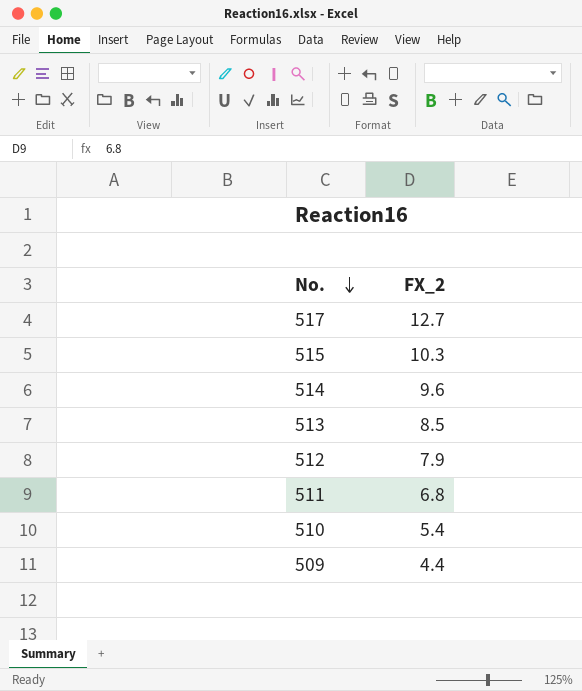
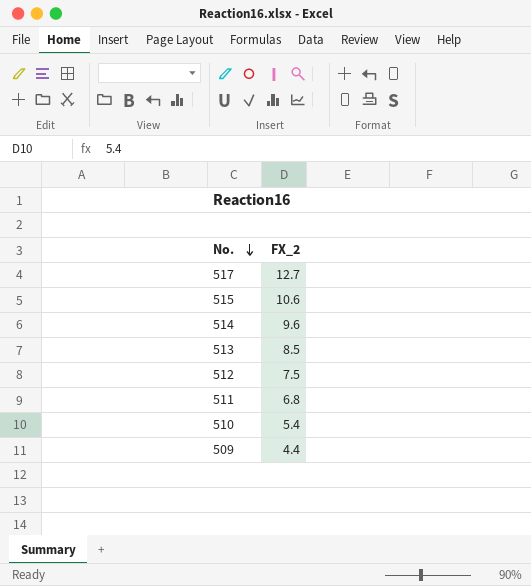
515 | FX_2: 10.3 -> 10.6
512 | FX_2: 7.9 -> 7.5

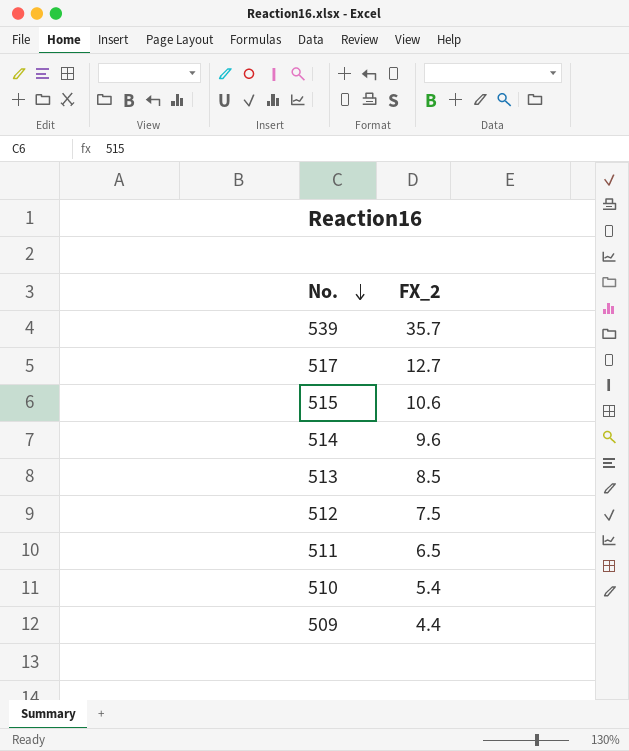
row 539: none -> 35.7
511 | FX_2: 6.8 -> 6.5

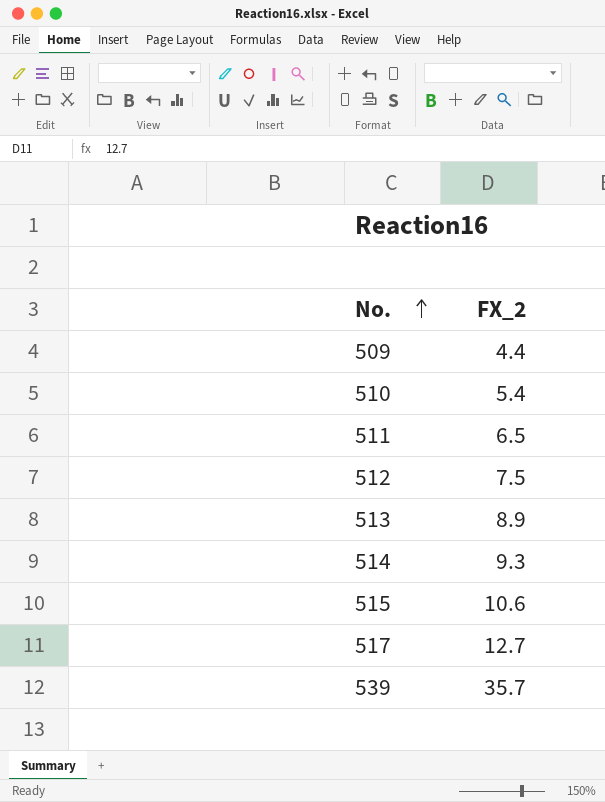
row order: No. descending -> No. ascending
513 | FX_2: 8.5 -> 8.9
514 | FX_2: 9.6 -> 9.3

